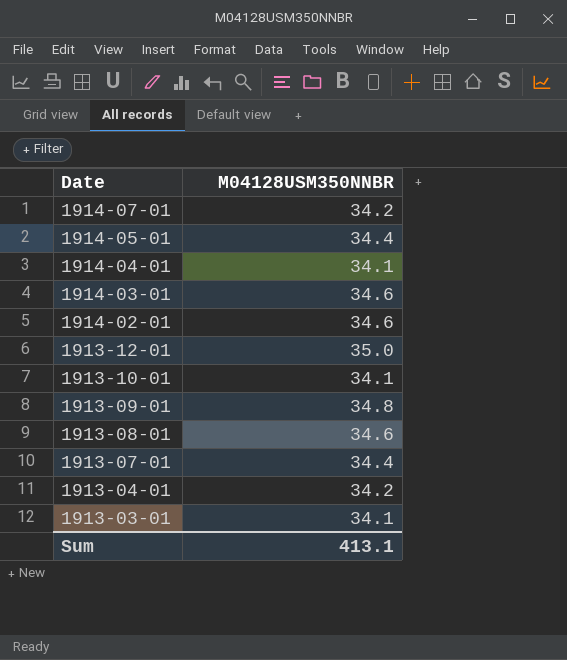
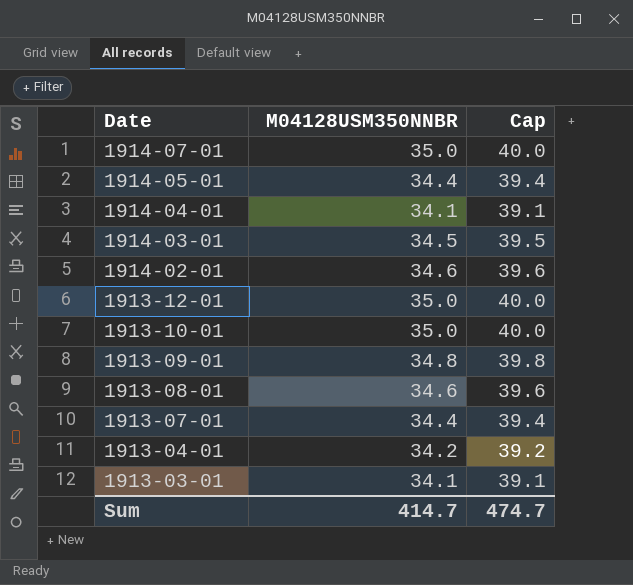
column Cap | formula: none -> [M04128USM350NNBR] + 5
1914-07-01 | M04128USM350NNBR: 34.2 -> 35.0
1914-03-01 | M04128USM350NNBR: 34.6 -> 34.5
1913-10-01 | M04128USM350NNBR: 34.1 -> 35.0
Sum | M04128USM350NNBR: 413.1 -> 414.7

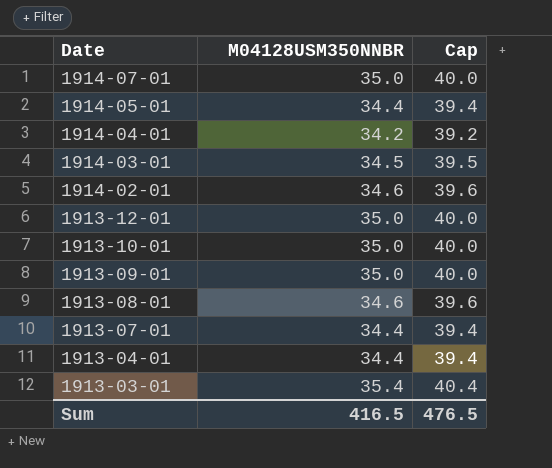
1914-04-01 | M04128USM350NNBR: 34.1 -> 34.2
1914-04-01 | Cap: 39.1 -> 39.2
1913-09-01 | M04128USM350NNBR: 34.8 -> 35.0
1913-09-01 | Cap: 39.8 -> 40.0
1913-04-01 | M04128USM350NNBR: 34.2 -> 34.4
1913-04-01 | Cap: 39.2 -> 39.4
1913-03-01 | M04128USM350NNBR: 34.1 -> 35.4
1913-03-01 | Cap: 39.1 -> 40.4
Sum | M04128USM350NNBR: 414.7 -> 416.5
Sum | Cap: 474.7 -> 476.5

